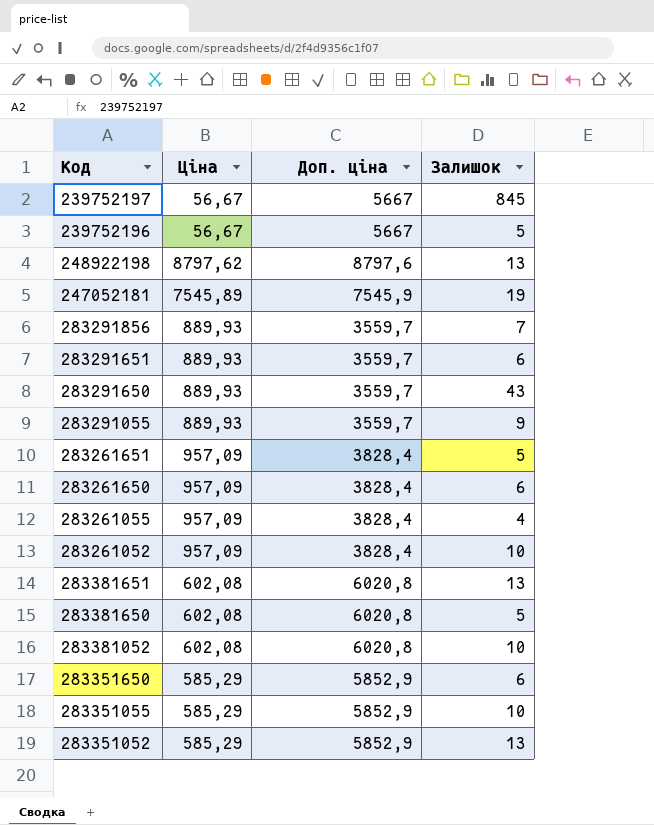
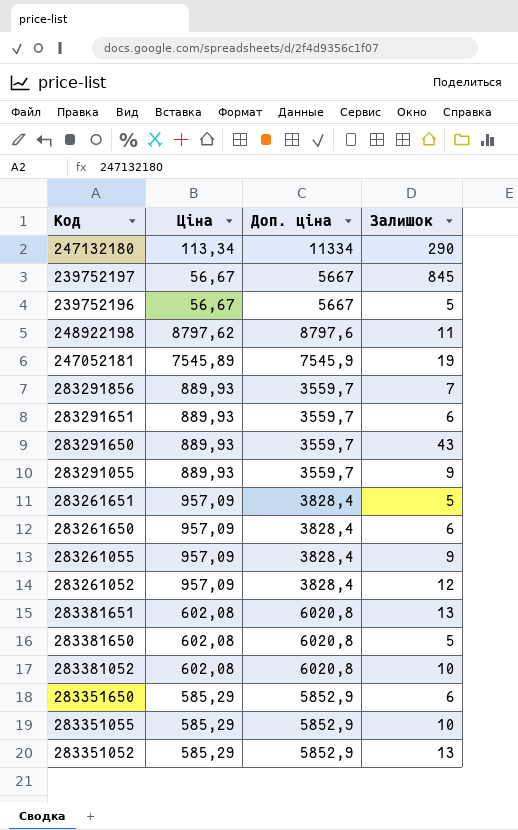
row 247132180: none -> 113,34 | 11334 | 290
248922198 | Залишок: 13 -> 11
283261055 | Залишок: 4 -> 9
283261052 | Залишок: 10 -> 12

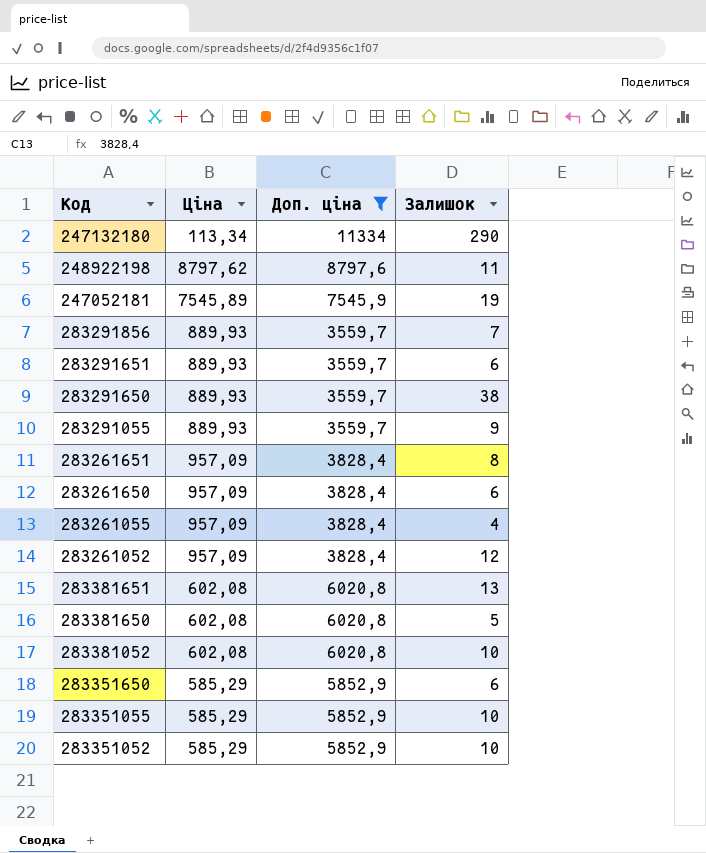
filter: none -> Доп. ціна != 5667
283291650 | Залишок: 43 -> 38
283261651 | Залишок: 5 -> 8
283261055 | Залишок: 9 -> 4
283351052 | Залишок: 13 -> 10

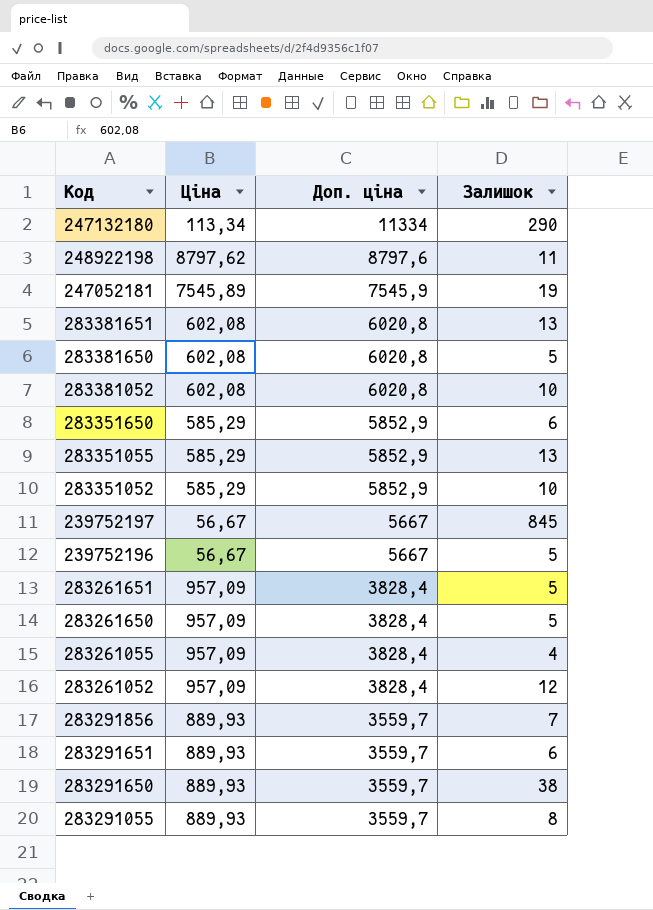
filter: Доп. ціна != 5667 -> none
row order: none -> Доп. ціна descending
283351055 | Залишок: 10 -> 13
283261651 | Залишок: 8 -> 5
283261650 | Залишок: 6 -> 5
283291055 | Залишок: 9 -> 8

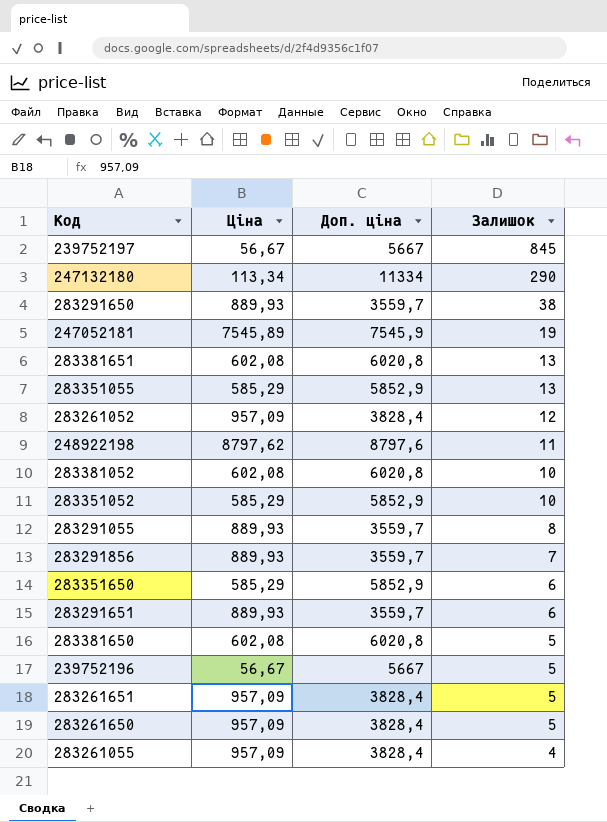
row order: Доп. ціна descending -> Залишок descending

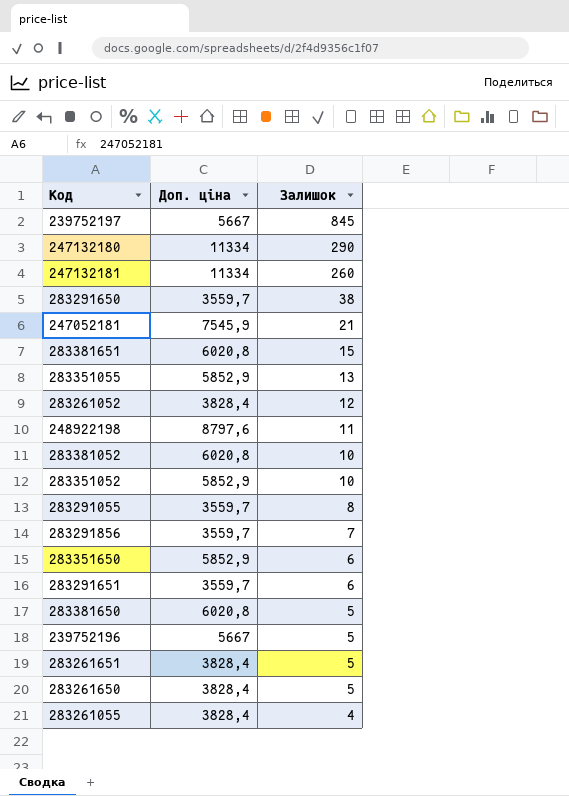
column Ціна | position: 2 -> none
row 247132181: none -> 11334 | 260
247052181 | Залишок: 19 -> 21
283381651 | Залишок: 13 -> 15

